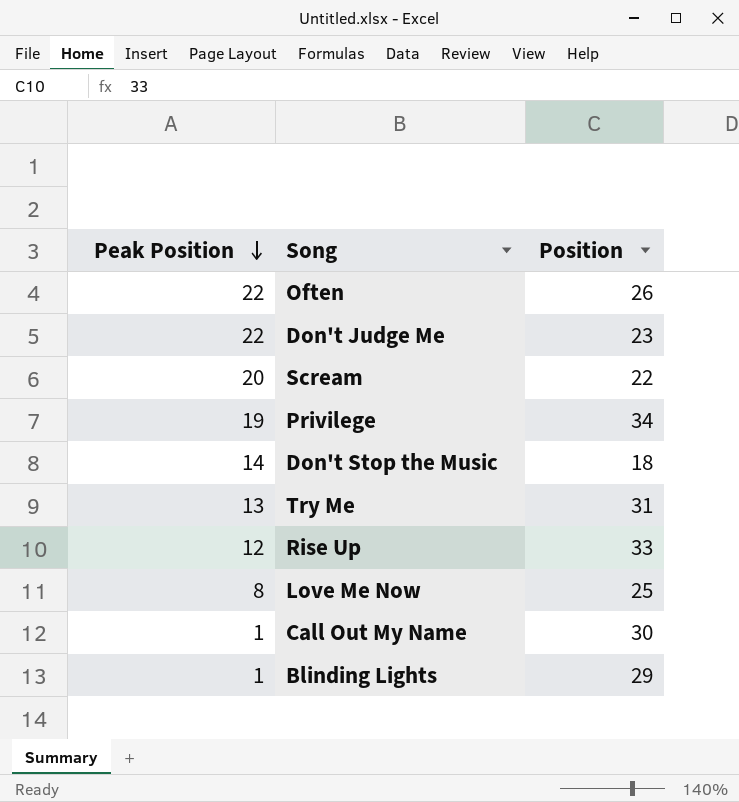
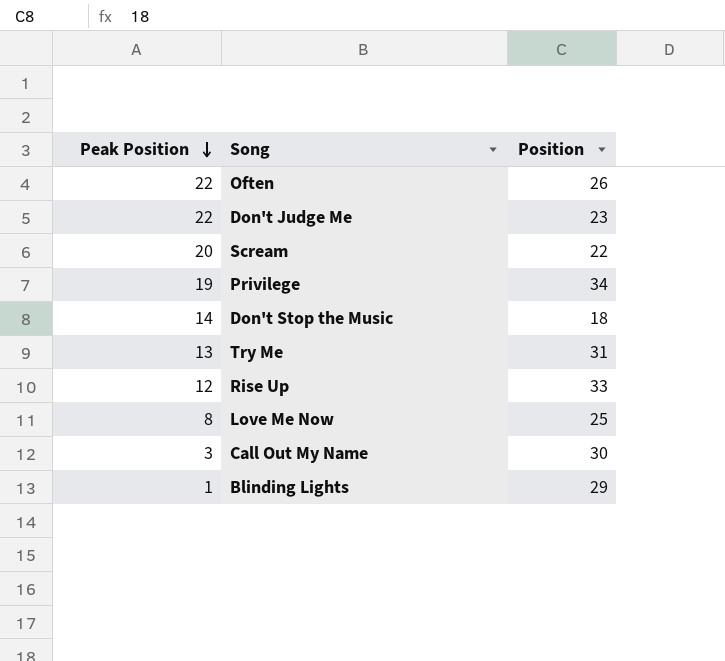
Call Out My Name | Peak Position: 1 -> 3

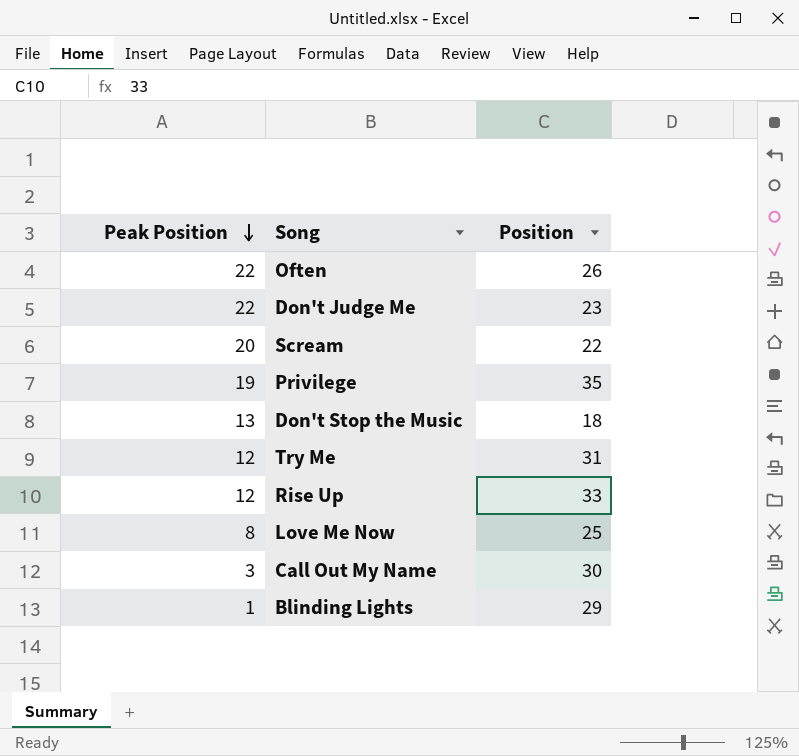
Privilege | Position: 34 -> 35
Don't Stop the Music | Peak Position: 14 -> 13
Try Me | Peak Position: 13 -> 12

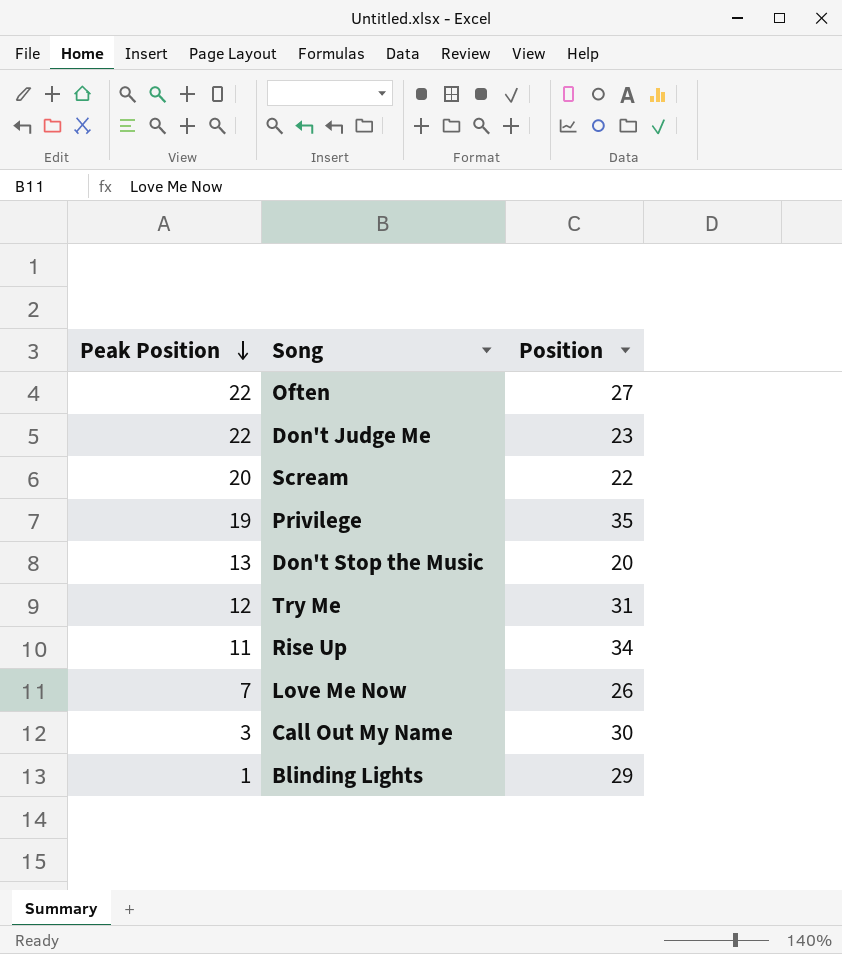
Often | Position: 26 -> 27
Don't Stop the Music | Position: 18 -> 20
Rise Up | Peak Position: 12 -> 11
Rise Up | Position: 33 -> 34
Love Me Now | Peak Position: 8 -> 7
Love Me Now | Position: 25 -> 26

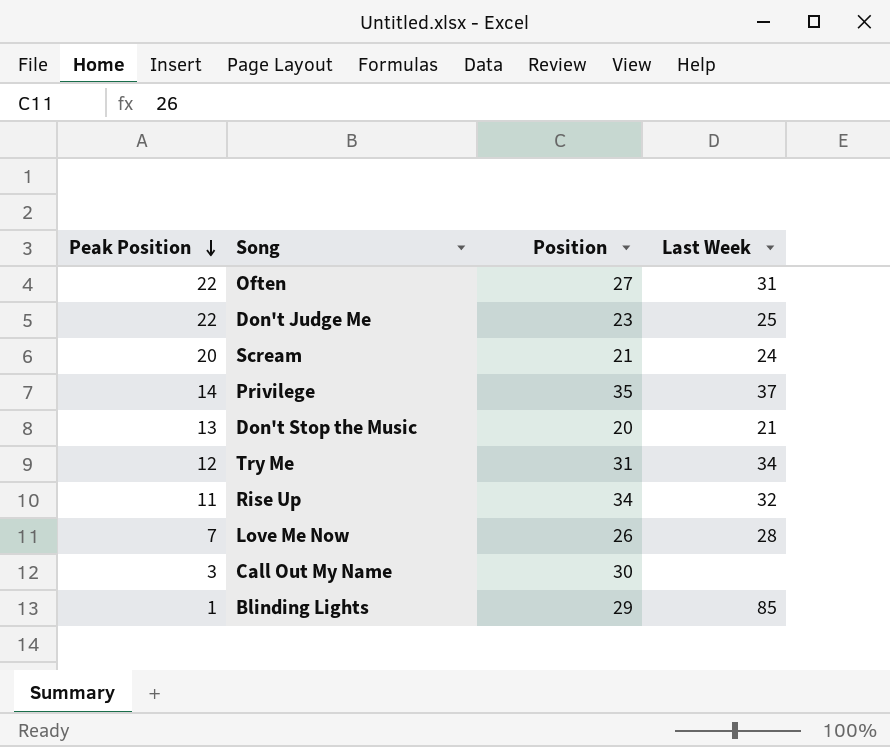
column Last Week | position: none -> 4
Scream | Position: 22 -> 21
Privilege | Peak Position: 19 -> 14

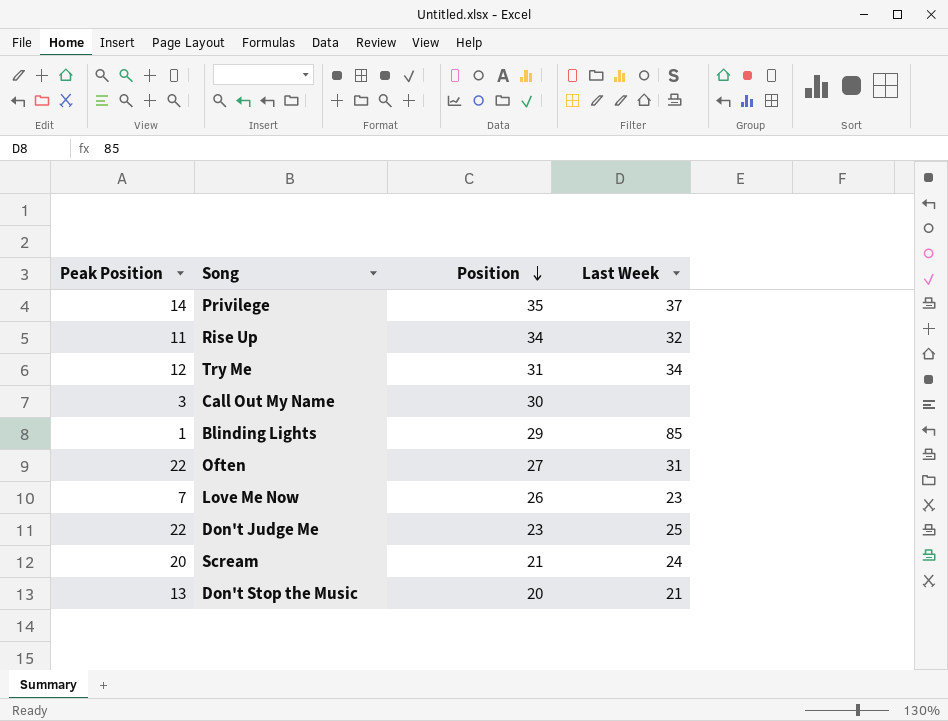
row order: Peak Position descending -> Position descending
Love Me Now | Last Week: 28 -> 23

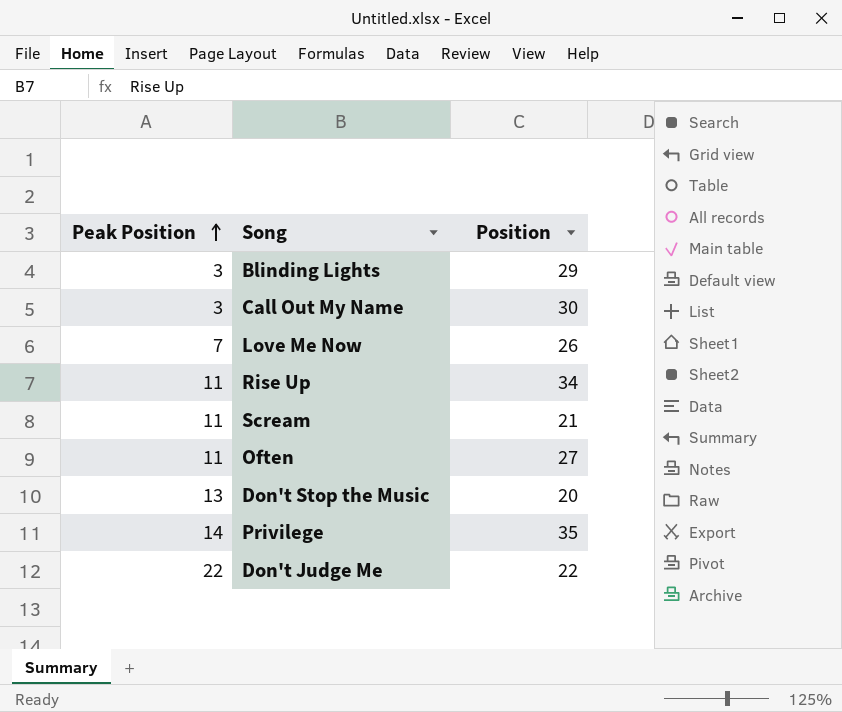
row order: Position descending -> Peak Position ascending
column Last Week | position: 4 -> none
row Try Me: 12 | 31 | 34 -> none
Blinding Lights | Peak Position: 1 -> 3
Scream | Peak Position: 20 -> 11
Often | Peak Position: 22 -> 11
Don't Judge Me | Position: 23 -> 22

